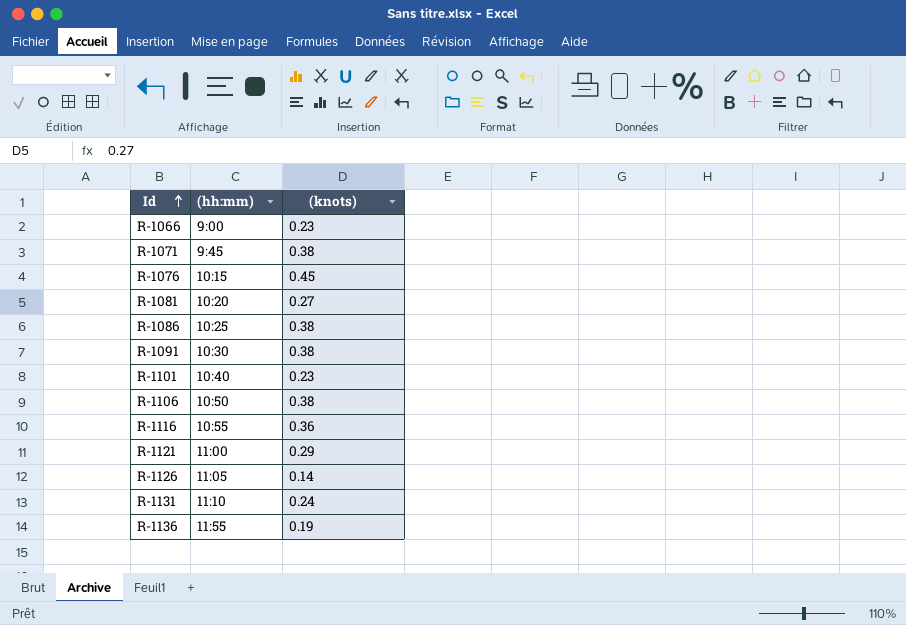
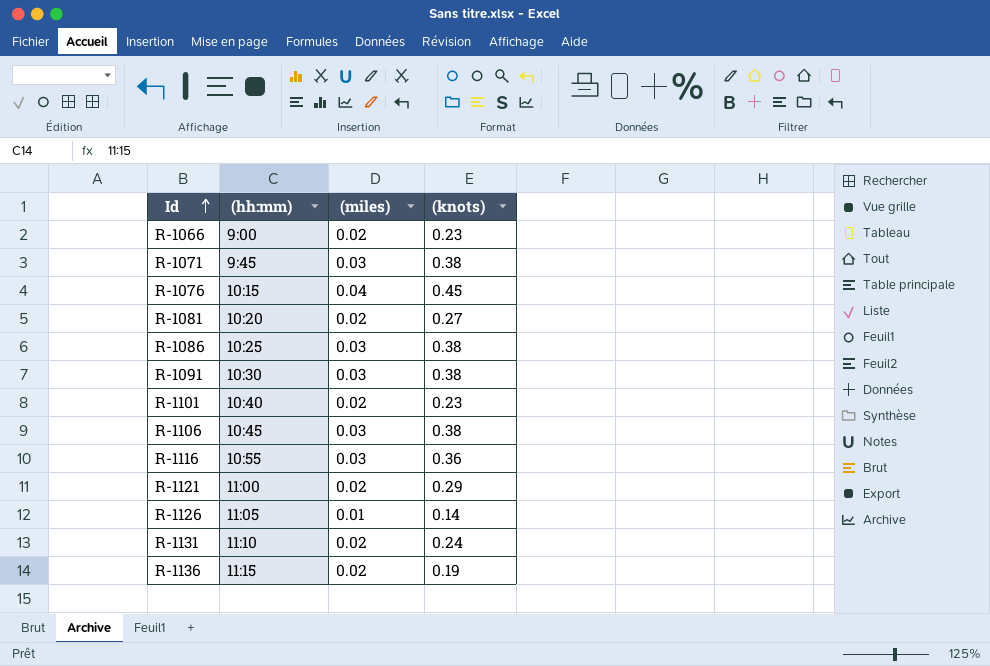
column (miles) | position: none -> 3
R-1106 | (hh:mm): 10:50 -> 10:45
R-1136 | (hh:mm): 11:55 -> 11:15

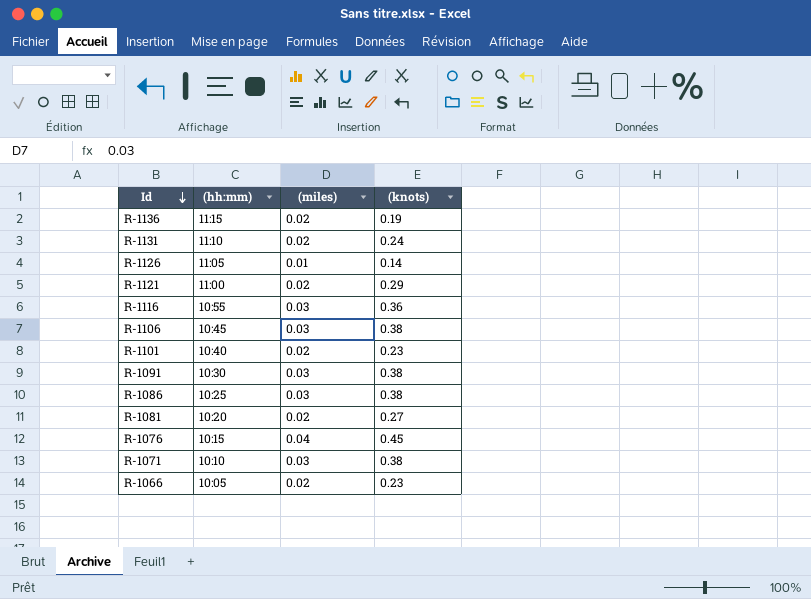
row order: Id ascending -> Id descending
R-1071 | (hh:mm): 9:45 -> 10:10
R-1066 | (hh:mm): 9:00 -> 10:05

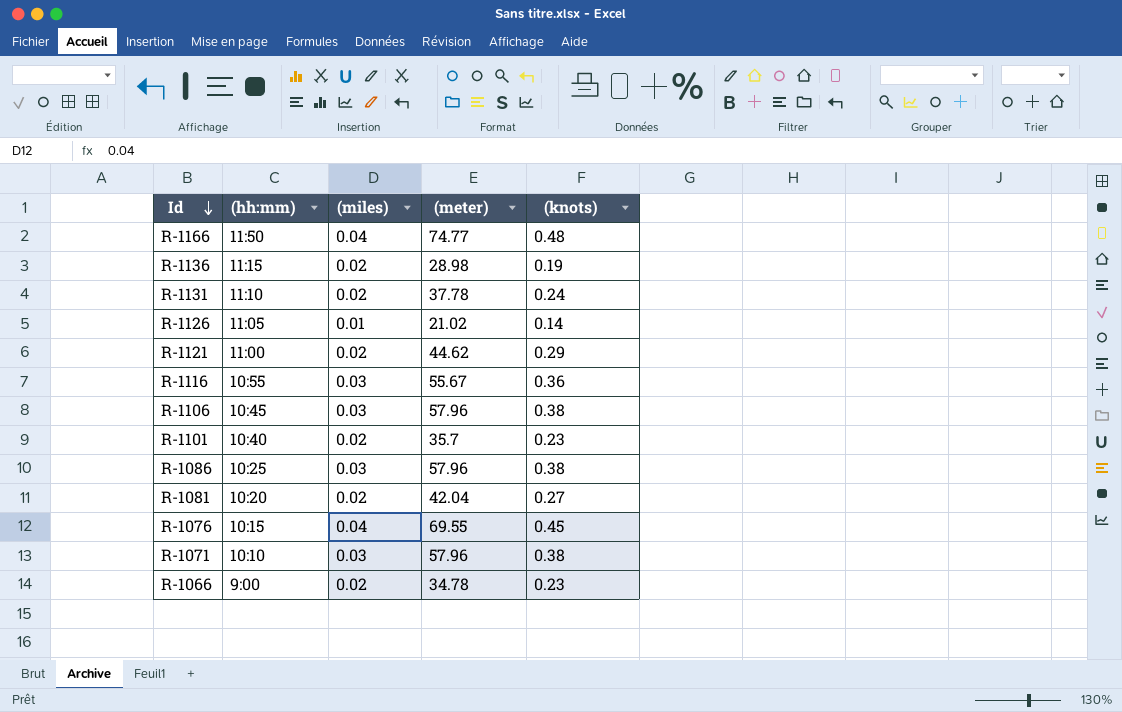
column (meter) | position: none -> 4
row R-1091: 10:30 | 0.03 | 0.38 -> none
row R-1166: none -> 11:50 | 0.04 | 74.77 | 0.48
R-1066 | (hh:mm): 10:05 -> 9:00

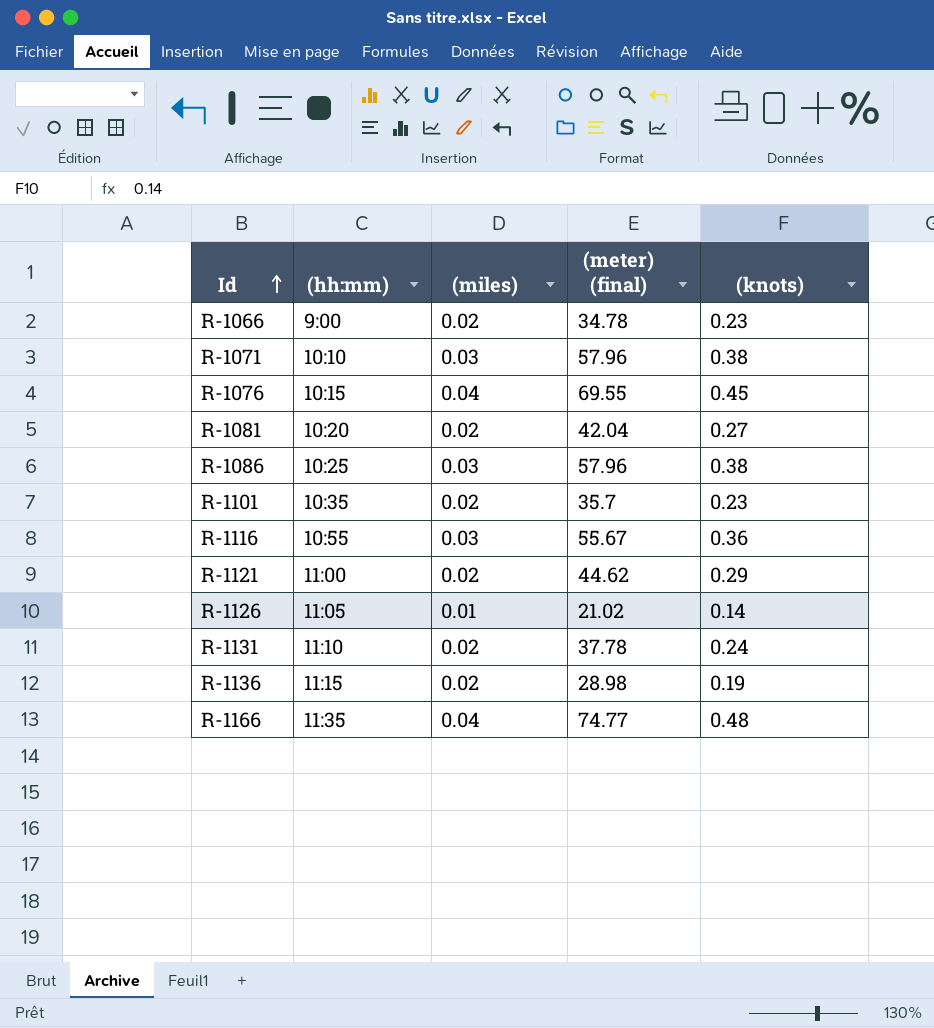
row order: Id descending -> Id ascending
column name: (meter) -> (meter) (final)
row R-1106: 10:45 | 0.03 | 57.96 | 0.38 -> none
R-1101 | (hh:mm): 10:40 -> 10:35
R-1166 | (hh:mm): 11:50 -> 11:35

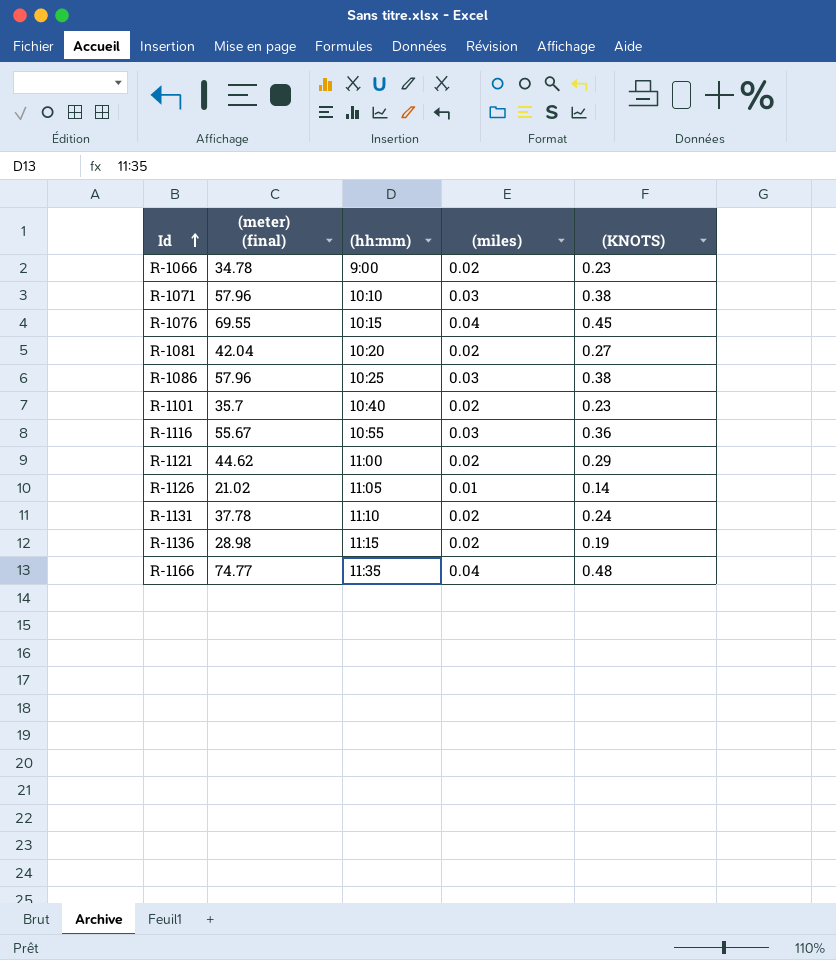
column (meter) (final) | position: 4 -> 2
column name: (knots) -> (KNOTS)
R-1101 | (hh:mm): 10:35 -> 10:40

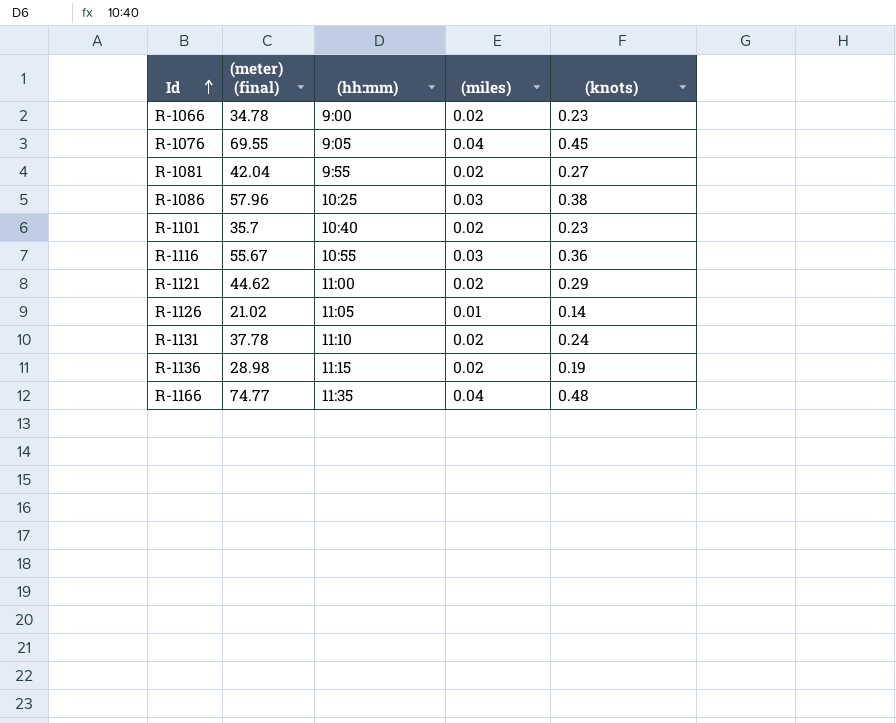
column name: (KNOTS) -> (knots)
row R-1071: 57.96 | 10:10 | 0.03 | 0.38 -> none
R-1076 | (hh:mm): 10:15 -> 9:05
R-1081 | (hh:mm): 10:20 -> 9:55

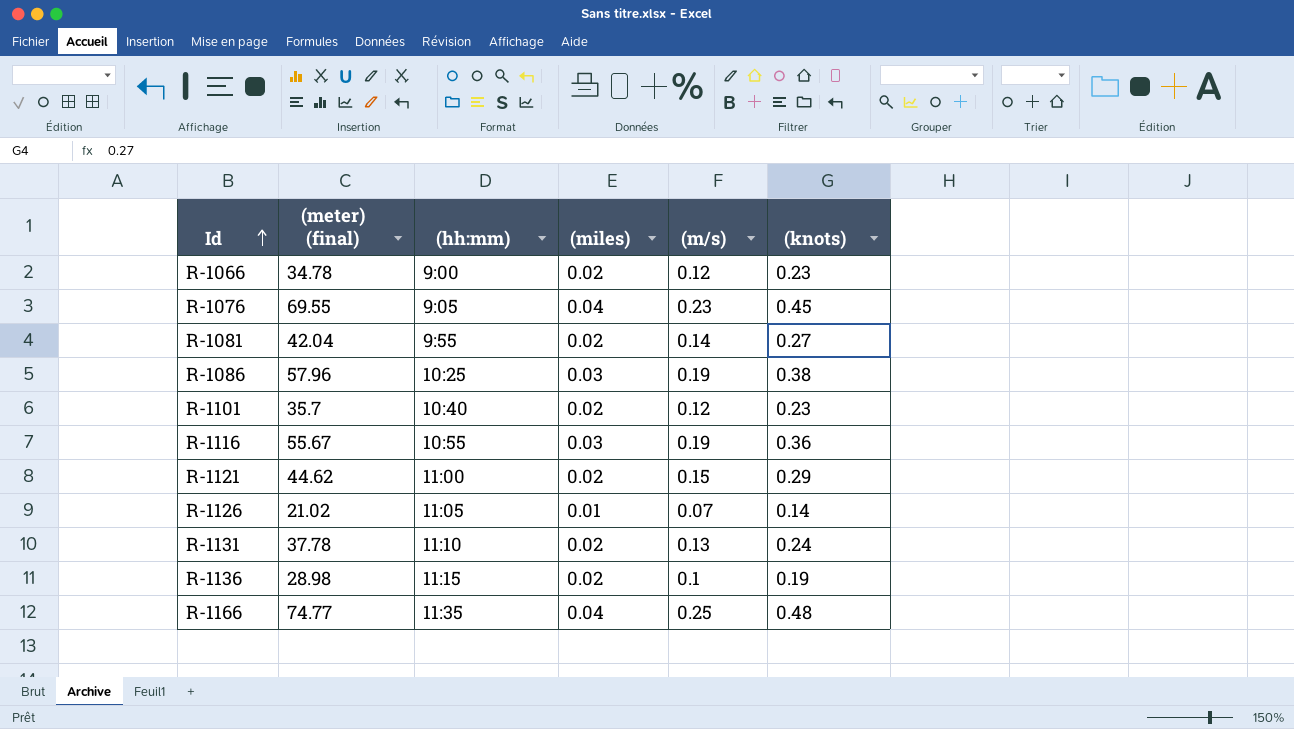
column (m/s) | position: none -> 5

